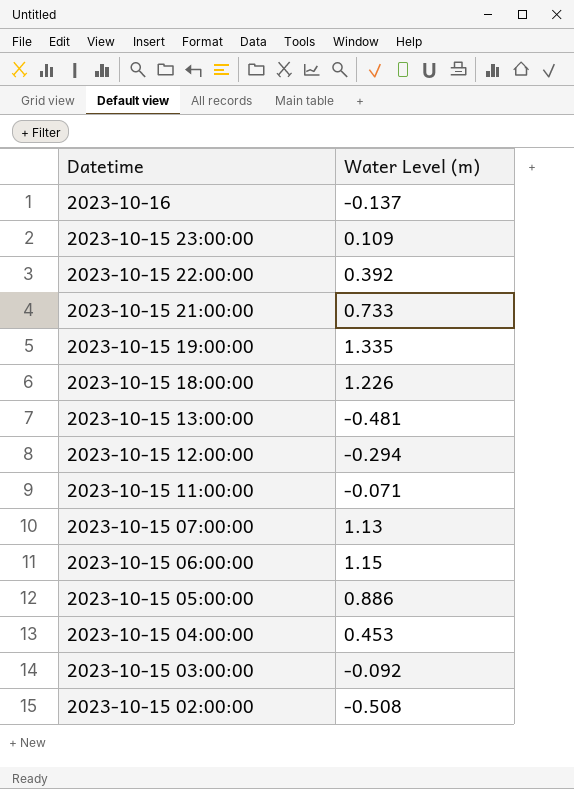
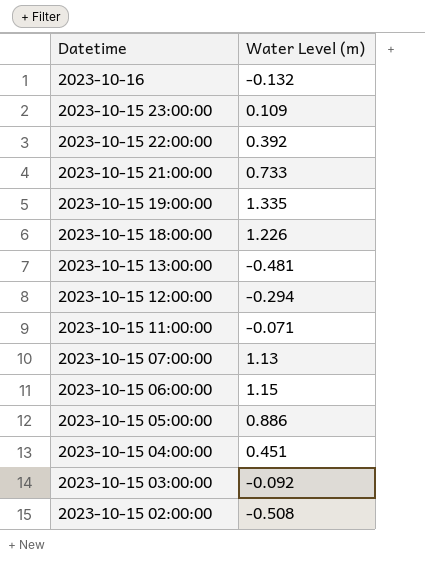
2023-10-16 | Water Level (m): -0.137 -> -0.132
2023-10-15 04:00:00 | Water Level (m): 0.453 -> 0.451

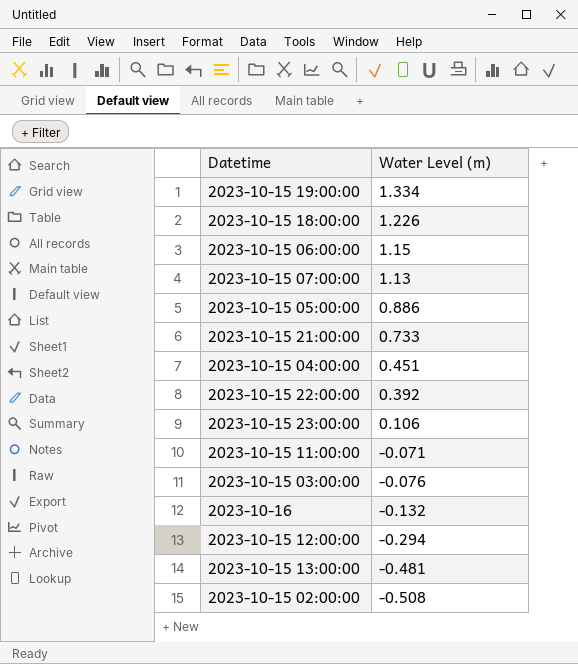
row order: Datetime descending -> Water Level (m) descending
2023-10-15 19:00:00 | Water Level (m): 1.335 -> 1.334
2023-10-15 23:00:00 | Water Level (m): 0.109 -> 0.106
2023-10-15 03:00:00 | Water Level (m): -0.092 -> -0.076

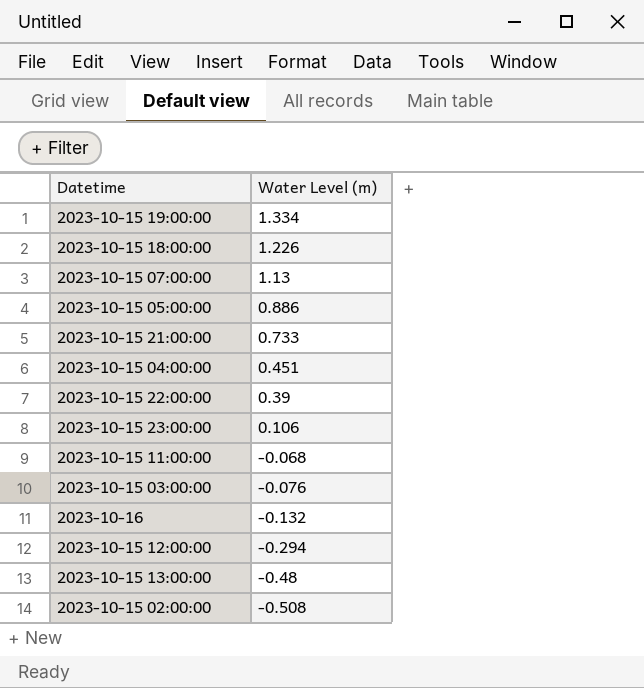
row 2023-10-15 06:00:00: 1.15 -> none
2023-10-15 22:00:00 | Water Level (m): 0.392 -> 0.39
2023-10-15 11:00:00 | Water Level (m): -0.071 -> -0.068
2023-10-15 13:00:00 | Water Level (m): -0.481 -> -0.48

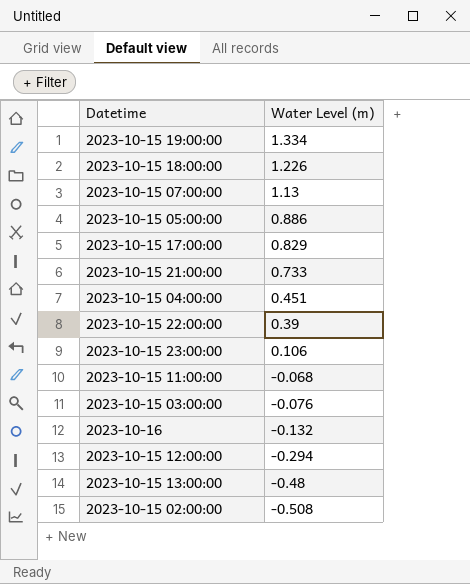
row 2023-10-15 17:00:00: none -> 0.829

